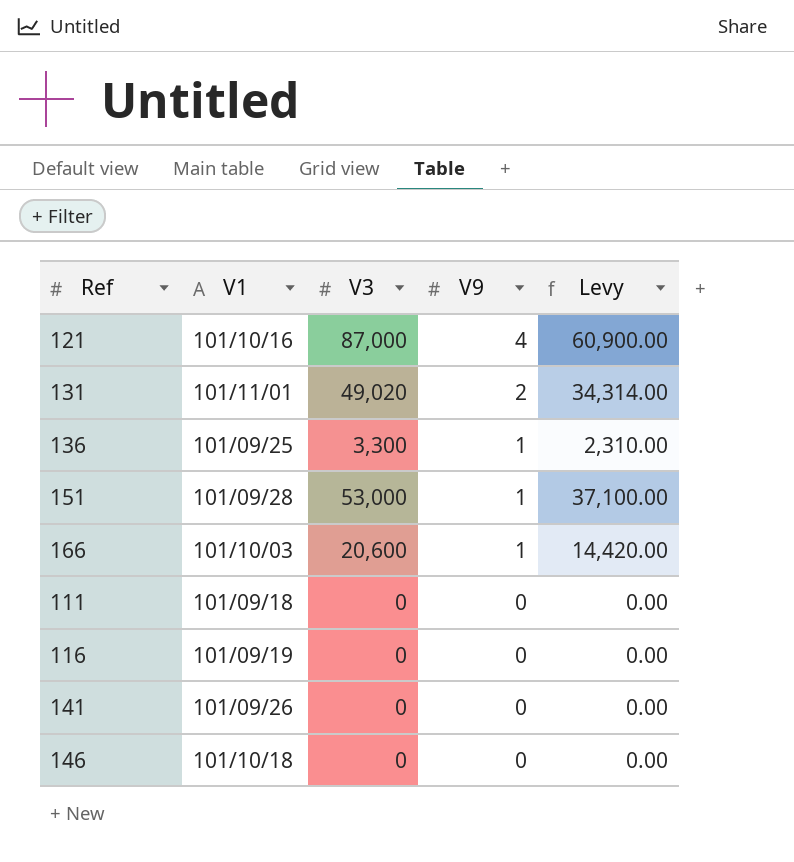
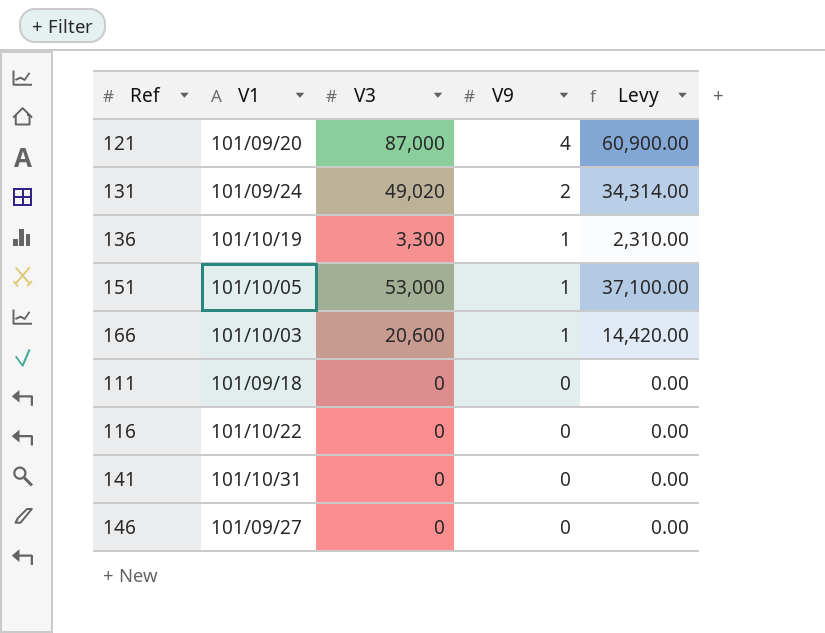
121 | V1: 101/10/16 -> 101/09/20
131 | V1: 101/11/01 -> 101/09/24
136 | V1: 101/09/25 -> 101/10/19
151 | V1: 101/09/28 -> 101/10/05
116 | V1: 101/09/19 -> 101/10/22
141 | V1: 101/09/26 -> 101/10/31
146 | V1: 101/10/18 -> 101/09/27

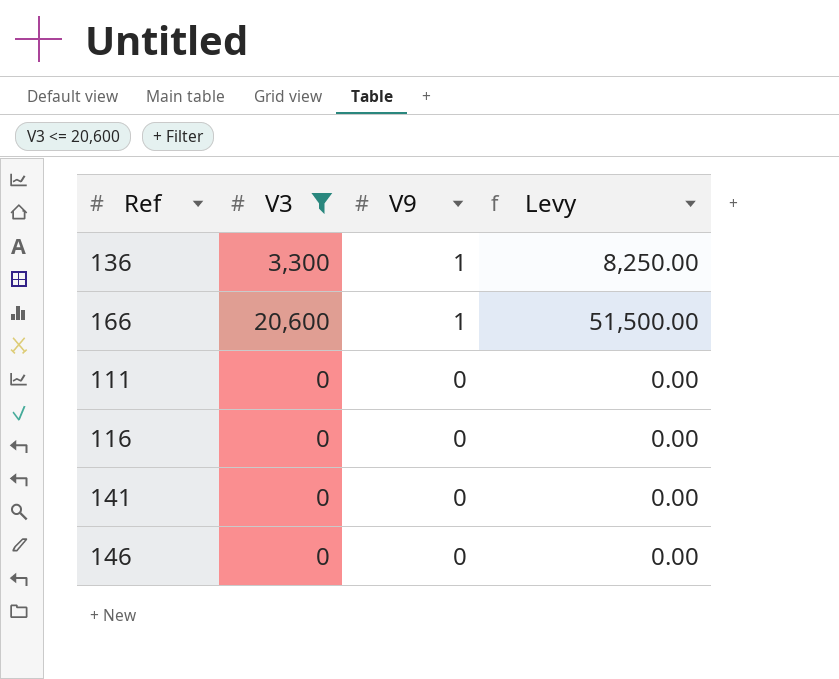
filter: none -> V3 <= 20,600
column V1 | position: 2 -> none
column Levy | formula: [V3] * 0.7 -> [V3] * 2.5

